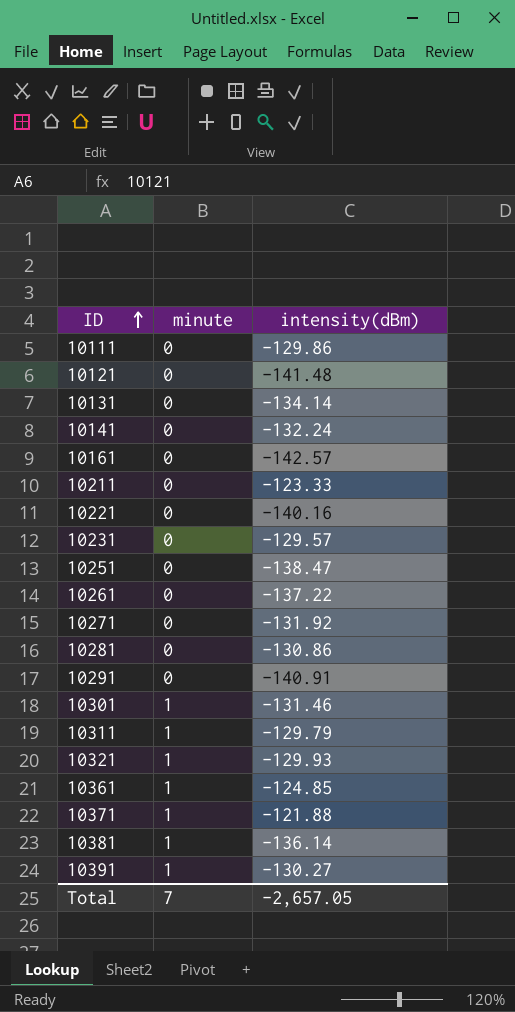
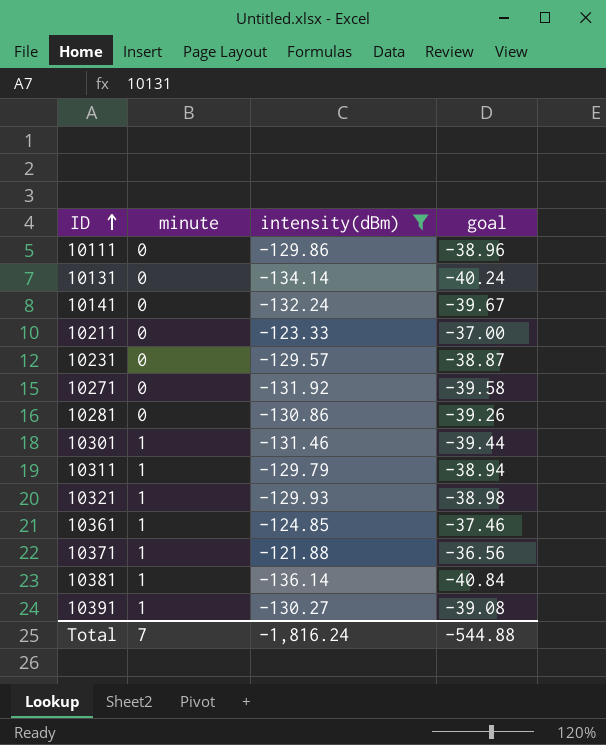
filter: none -> intensity(dBm) >= -136.14
column goal | formula: none -> [intensity(dBm)] * 0.3
Total | intensity(dBm): -2,657.05 -> -1,816.24

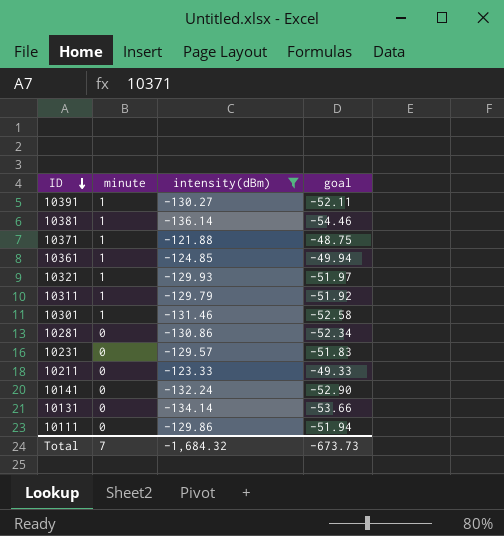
row order: ID ascending -> ID descending
column goal | formula: [intensity(dBm)] * 0.3 -> [intensity(dBm)] * 0.4
row 10271: 0 | -131.92 | -39.58 -> none
Total | intensity(dBm): -1,816.24 -> -1,684.32
Total | goal: -544.88 -> -673.73

